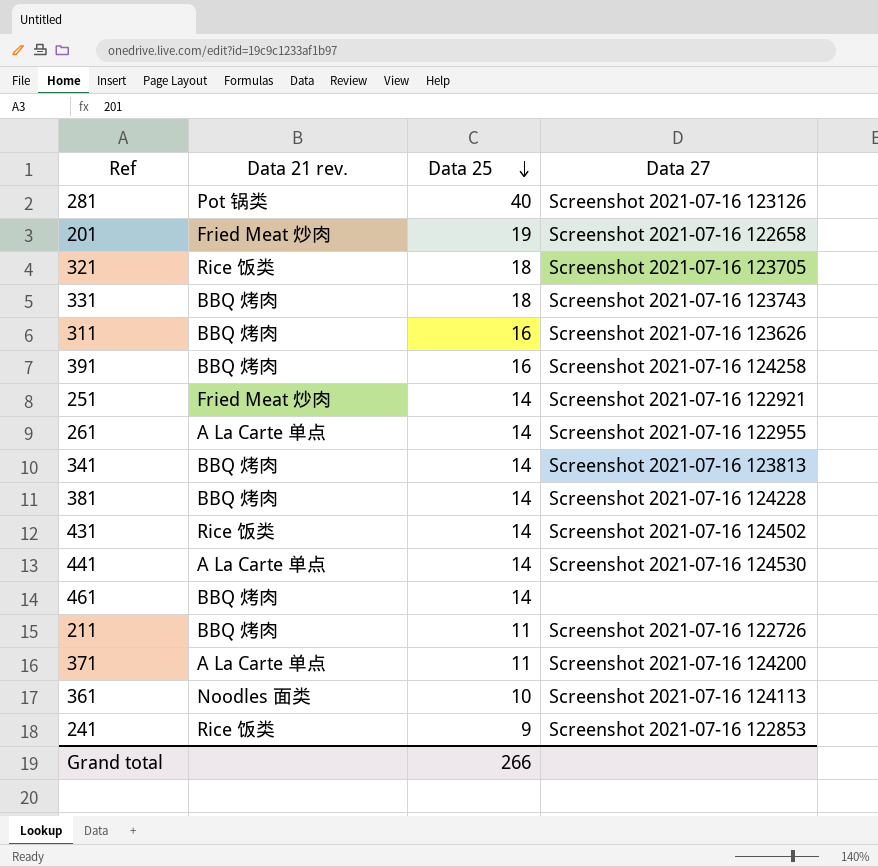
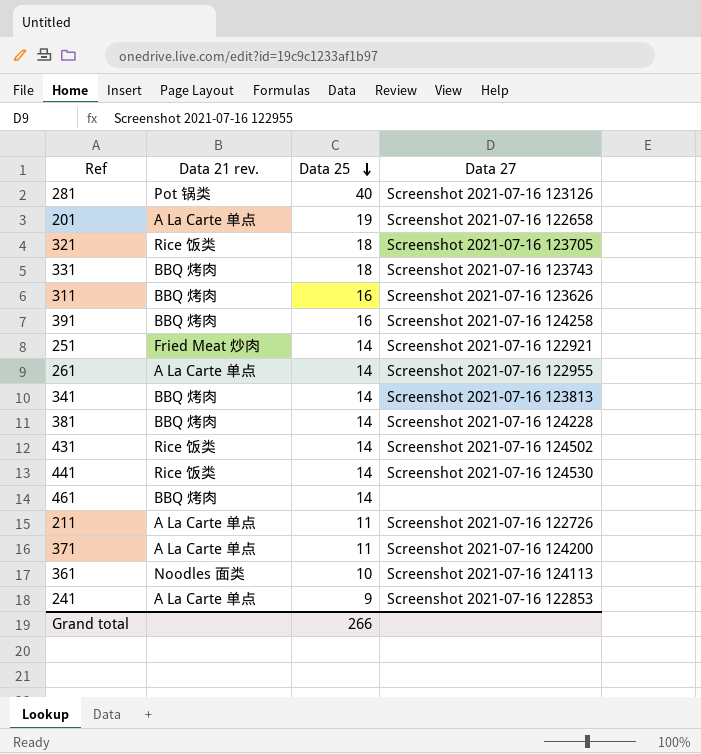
201 | Data 21 rev.: Fried Meat 炒肉 -> A La Carte 单点
441 | Data 21 rev.: A La Carte 单点 -> Rice 饭类
211 | Data 21 rev.: BBQ 烤肉 -> A La Carte 单点
241 | Data 21 rev.: Rice 饭类 -> A La Carte 单点

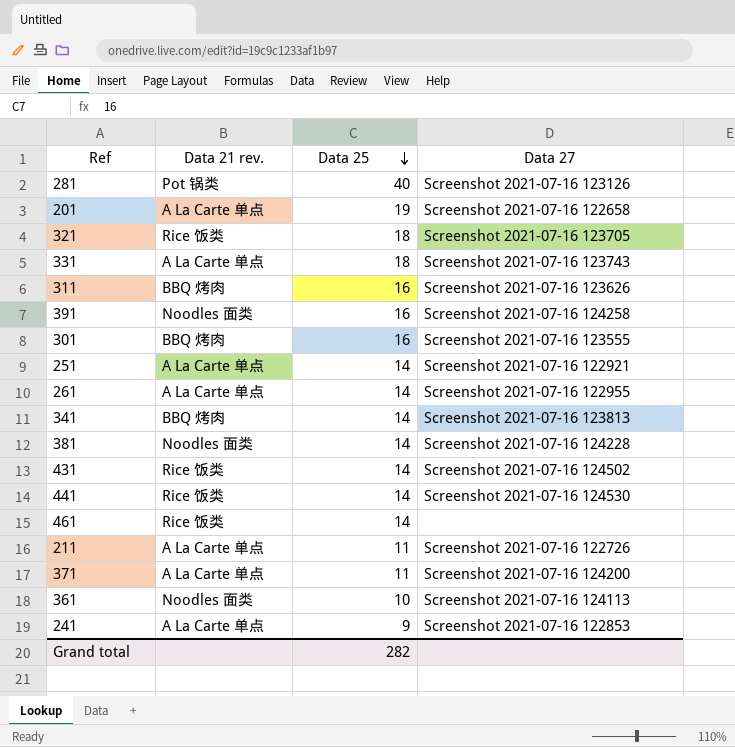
331 | Data 21 rev.: BBQ 烤肉 -> A La Carte 单点
391 | Data 21 rev.: BBQ 烤肉 -> Noodles 面类
row 301: none -> BBQ 烤肉 | 16 | Screenshot 2021-07-16 123555
251 | Data 21 rev.: Fried Meat 炒肉 -> A La Carte 单点
381 | Data 21 rev.: BBQ 烤肉 -> Noodles 面类
461 | Data 21 rev.: BBQ 烤肉 -> Rice 饭类
Grand total | Data 25: 266 -> 282

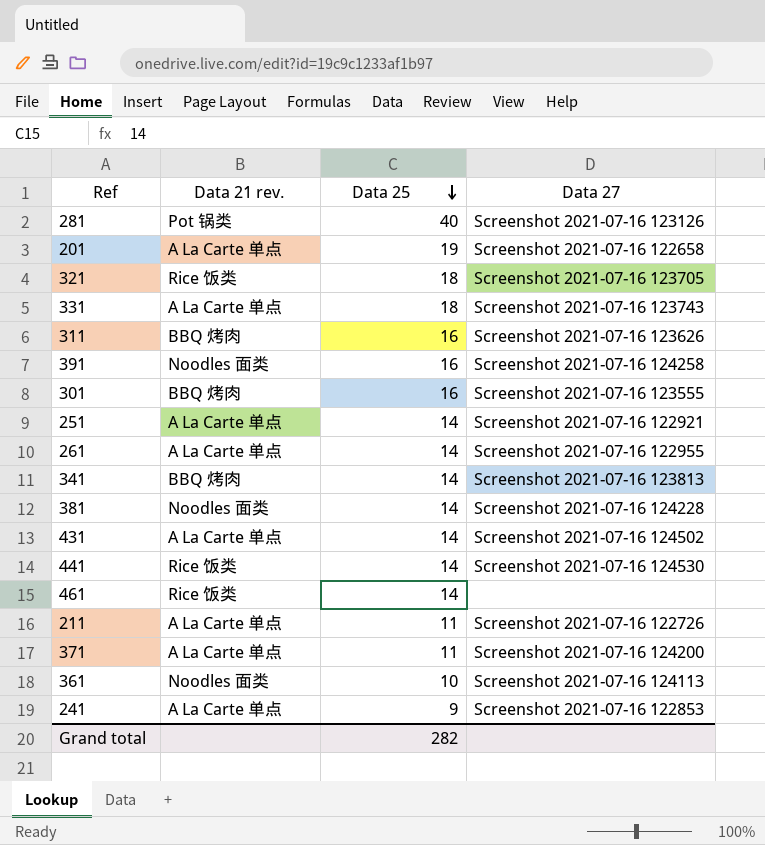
431 | Data 21 rev.: Rice 饭类 -> A La Carte 单点

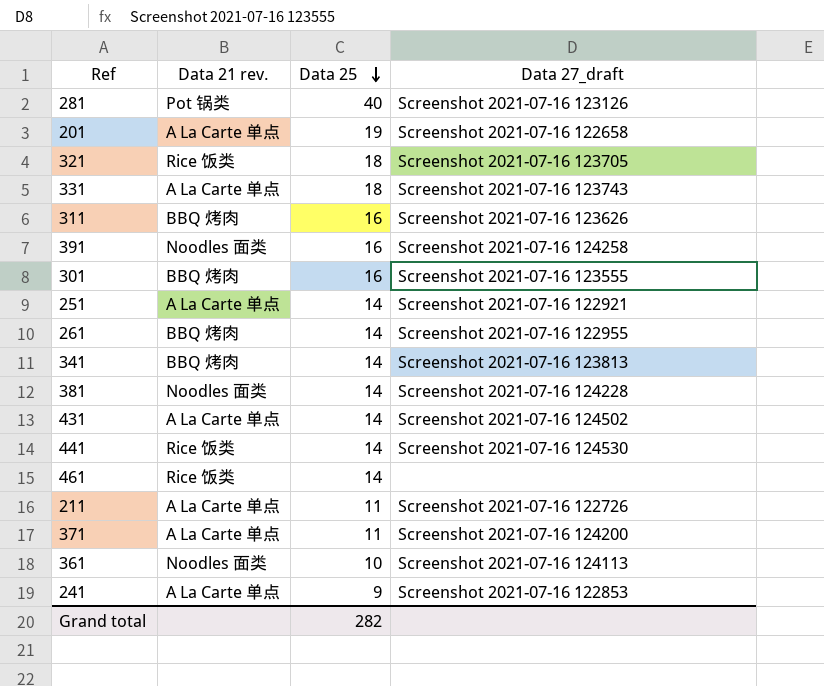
column name: Data 27 -> Data 27_draft
261 | Data 21 rev.: A La Carte 单点 -> BBQ 烤肉

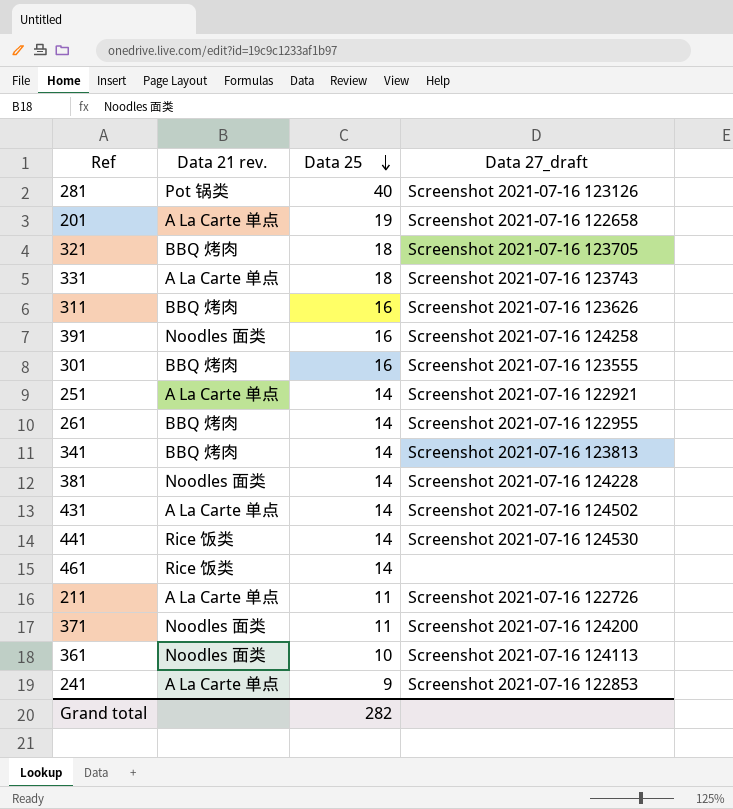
321 | Data 21 rev.: Rice 饭类 -> BBQ 烤肉
371 | Data 21 rev.: A La Carte 单点 -> Noodles 面类

